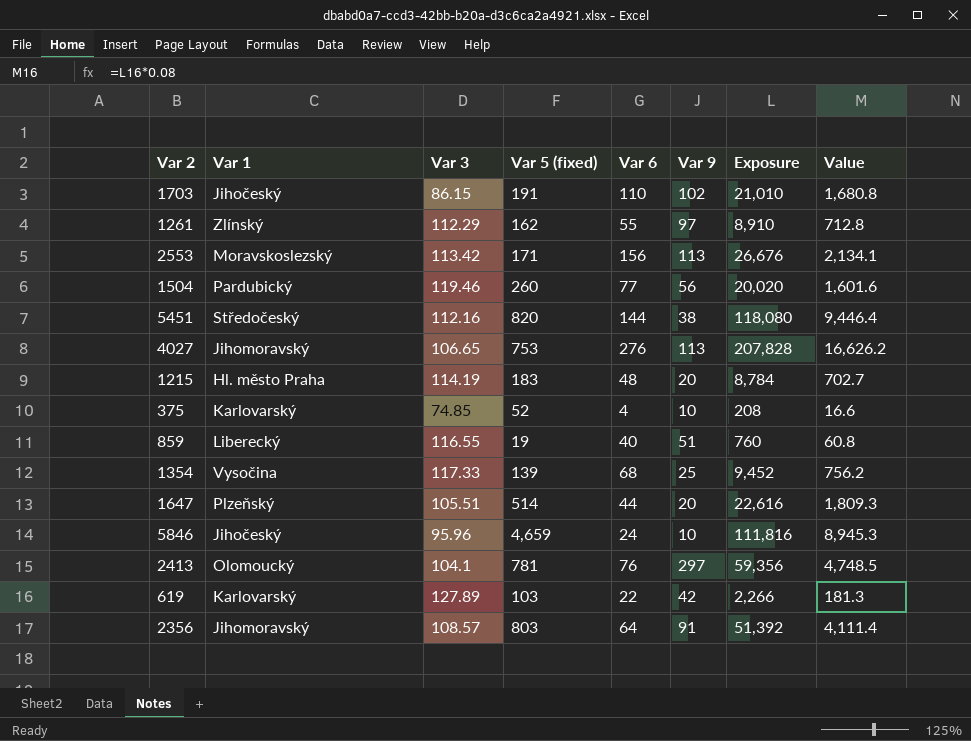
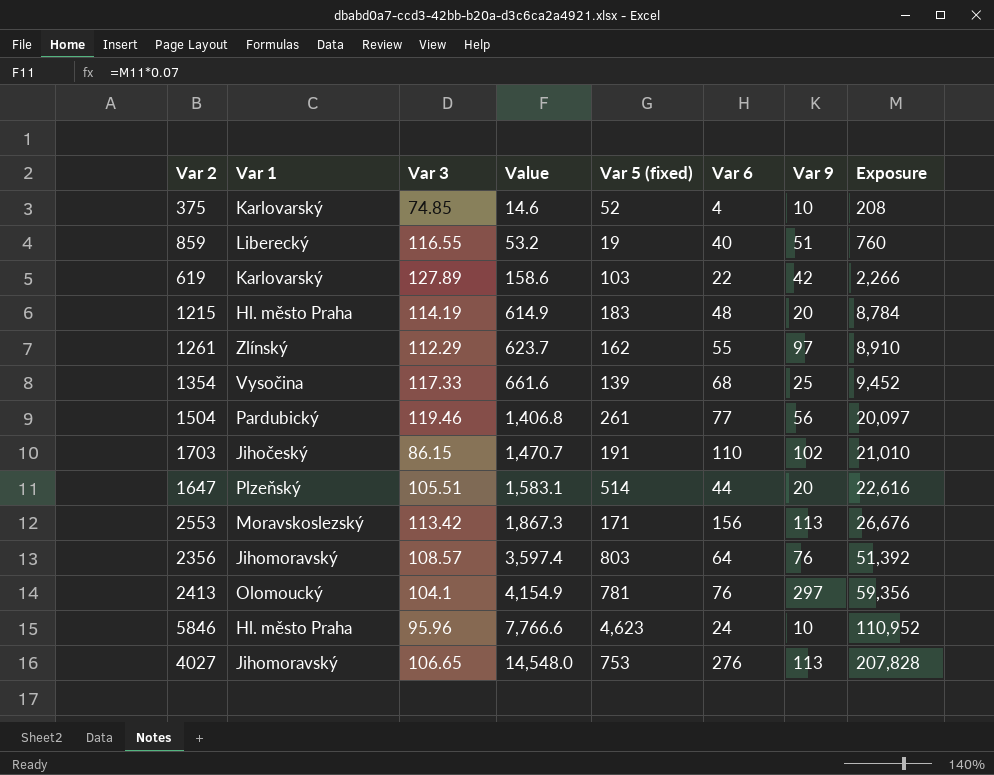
row order: none -> Value ascending
column Value | formula: [Exposure] * 0.08 -> [Exposure] * 0.07
column Value | position: 8 -> 4
row 5451: Středočeský | 112.16 | 820 | 144 | 38 | 118,080 | 9,446.4 -> none
1504 | Var 5 (fixed): 260 -> 261
1504 | Exposure: 20,020 -> 20,097
2356 | Var 9: 91 -> 76
5846 | Var 1: Jihočeský -> Hl. město Praha
5846 | Var 5 (fixed): 4,659 -> 4,623
5846 | Exposure: 111,816 -> 110,952

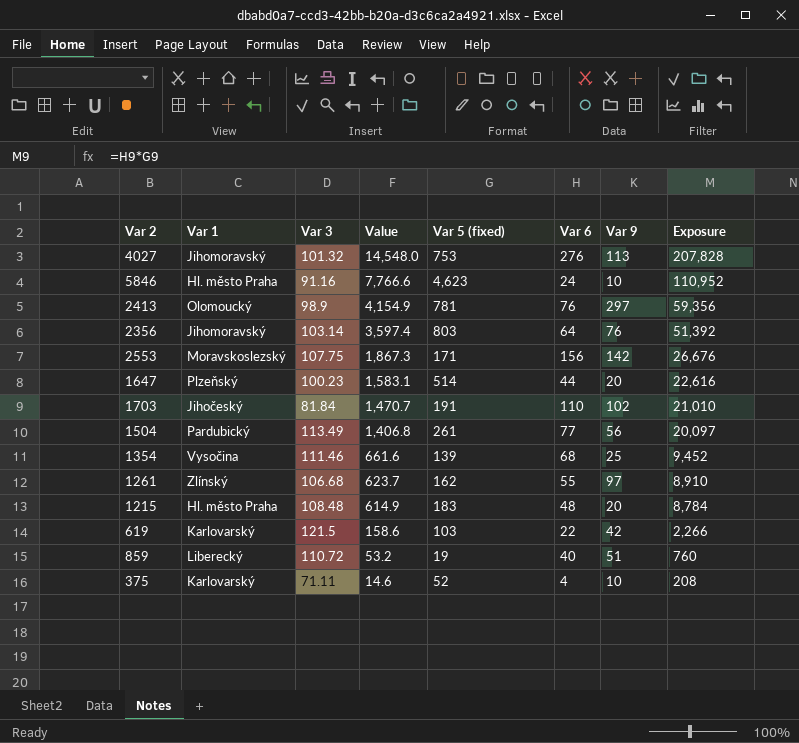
row order: Value ascending -> Value descending
4027 | Var 3: 106.65 -> 101.32
5846 | Var 3: 95.96 -> 91.16
2413 | Var 3: 104.1 -> 98.9
2356 | Var 3: 108.57 -> 103.14
2553 | Var 3: 113.42 -> 107.75
2553 | Var 9: 113 -> 142
1647 | Var 3: 105.51 -> 100.23
1703 | Var 3: 86.15 -> 81.84
1504 | Var 3: 119.46 -> 113.49
1354 | Var 3: 117.33 -> 111.46
1261 | Var 3: 112.29 -> 106.68
1215 | Var 3: 114.19 -> 108.48
619 | Var 3: 127.89 -> 121.5
859 | Var 3: 116.55 -> 110.72
375 | Var 3: 74.85 -> 71.11

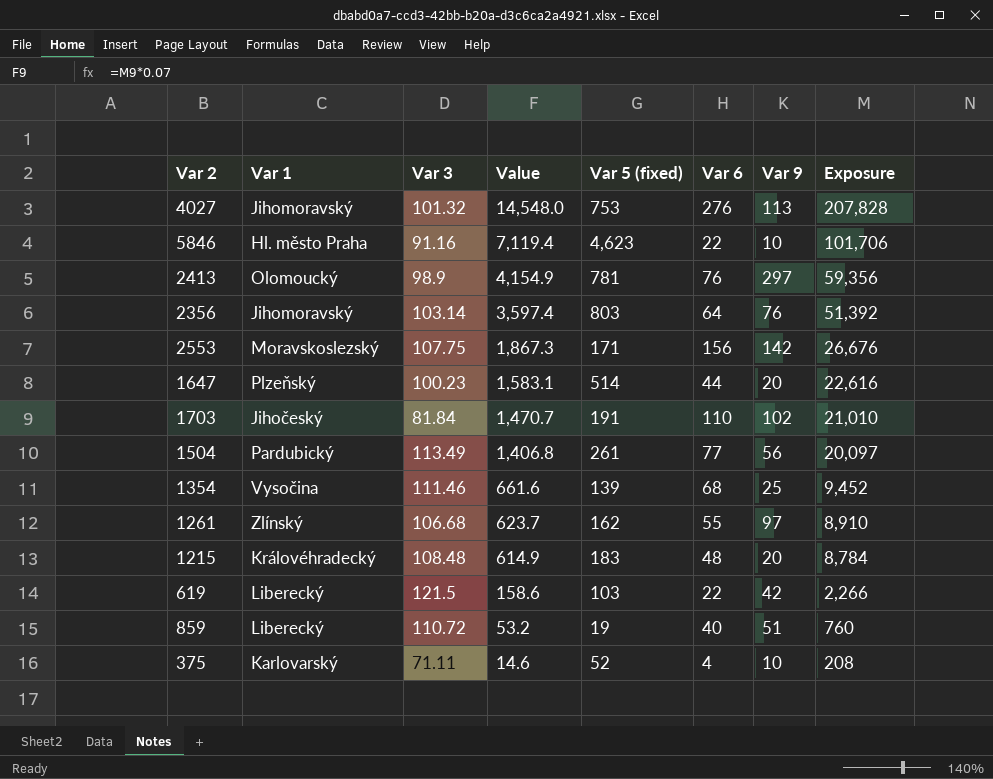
5846 | Value: 7,766.6 -> 7,119.4
5846 | Var 6: 24 -> 22
5846 | Exposure: 110,952 -> 101,706
1215 | Var 1: Hl. město Praha -> Královéhradecký
619 | Var 1: Karlovarský -> Liberecký

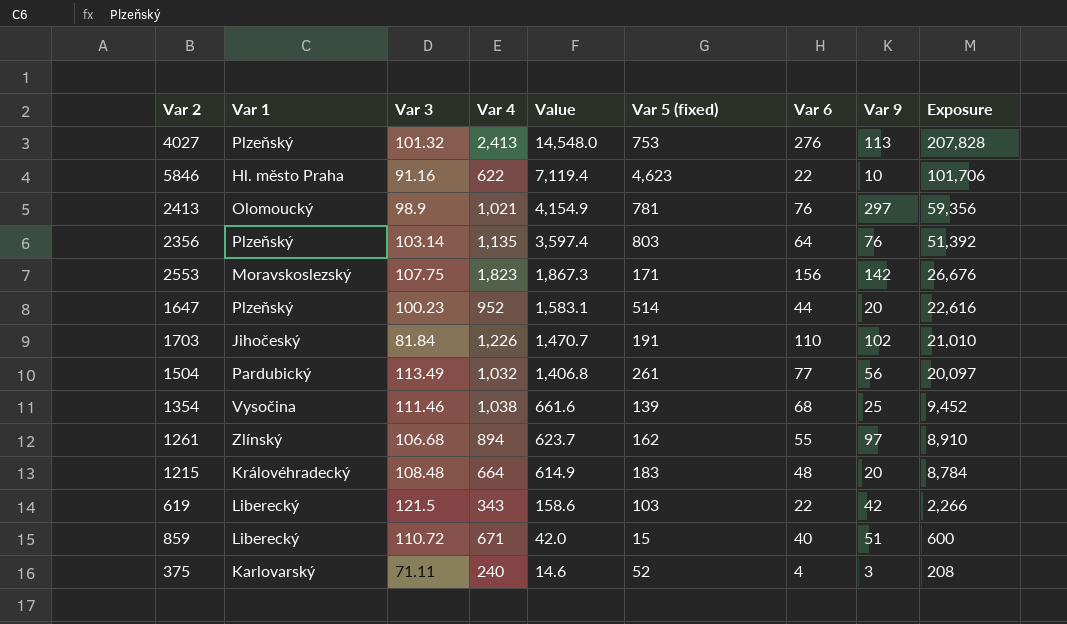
column Var 4 | position: none -> 4
4027 | Var 1: Jihomoravský -> Plzeňský
2356 | Var 1: Jihomoravský -> Plzeňský
859 | Value: 53.2 -> 42.0
859 | Var 5 (fixed): 19 -> 15
859 | Exposure: 760 -> 600
375 | Var 9: 10 -> 3

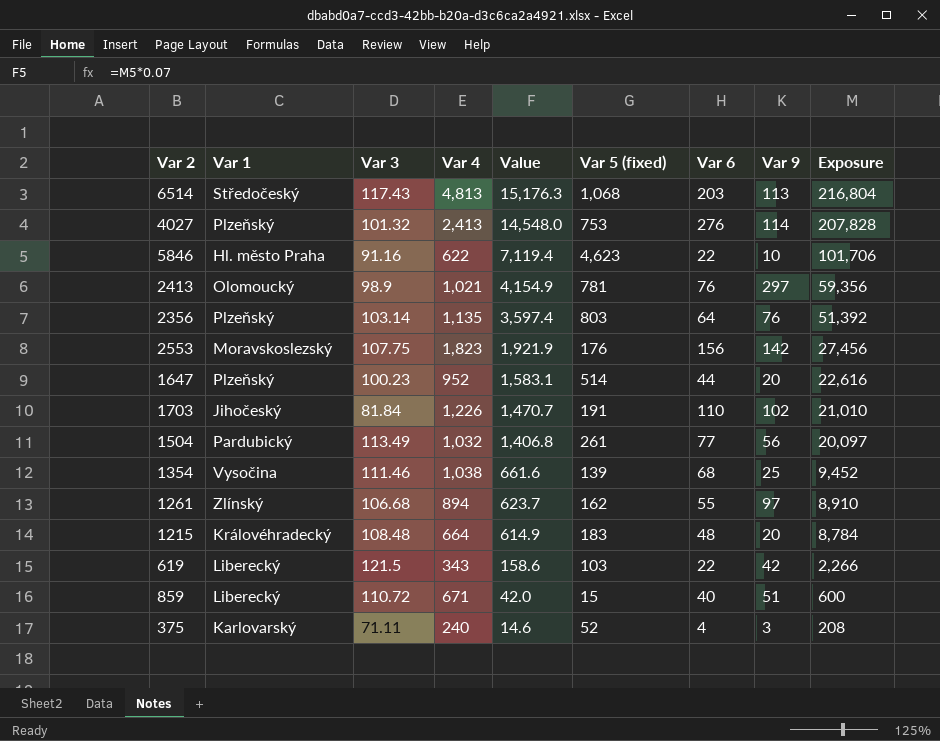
row 6514: none -> Středočeský | 117.43 | 4,813 | 15,176.3 | 1,068 | 203 | 113 | 216,804
4027 | Var 9: 113 -> 114
2553 | Value: 1,867.3 -> 1,921.9
2553 | Var 5 (fixed): 171 -> 176
2553 | Exposure: 26,676 -> 27,456

